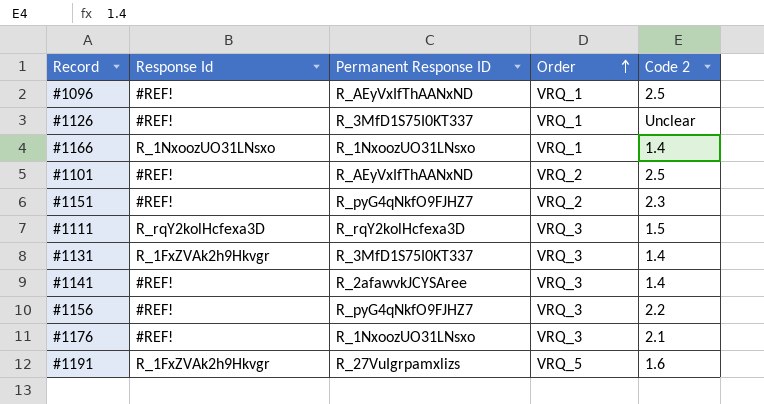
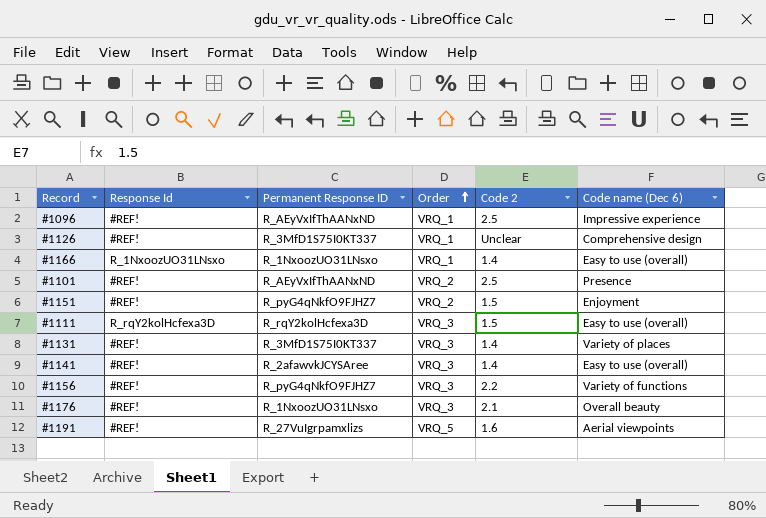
column Code name (Dec 6) | position: none -> 6
#1151 | Code 2: 2.3 -> 1.5
#1131 | Response Id: R_1FxZVAk2h9Hkvgr -> #REF!
#1191 | Response Id: R_1FxZVAk2h9Hkvgr -> #REF!

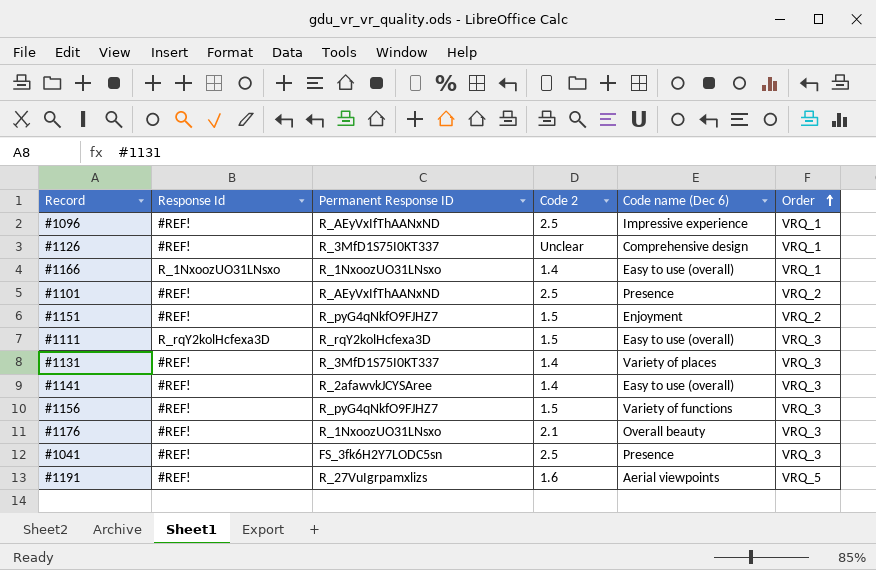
column Order | position: 4 -> 6
#1156 | Code 2: 2.2 -> 1.5
row #1041: none -> #REF! | FS_3fk6H2Y7LODC5sn | 2.5 | Presence | VRQ_3

